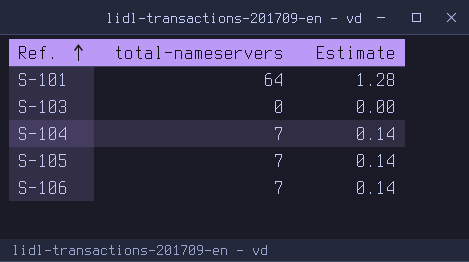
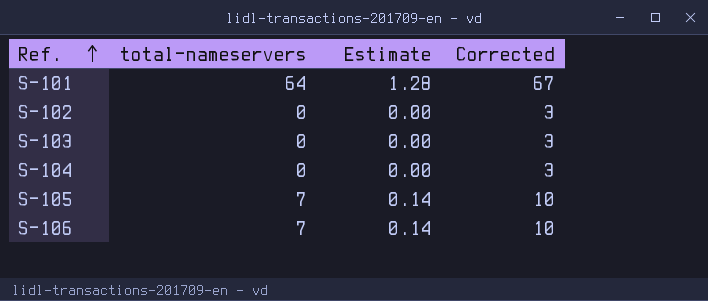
column Corrected | formula: none -> [total-nameservers] + 3
row S-102: none -> 0 | 0.00 | 3
S-104 | total-nameservers: 7 -> 0
S-104 | Estimate: 0.14 -> 0.00

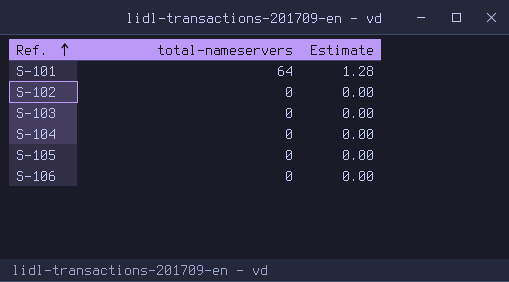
column Corrected | formula: [total-nameservers] + 3 -> none
S-105 | total-nameservers: 7 -> 0
S-105 | Estimate: 0.14 -> 0.00
S-106 | total-nameservers: 7 -> 0
S-106 | Estimate: 0.14 -> 0.00

